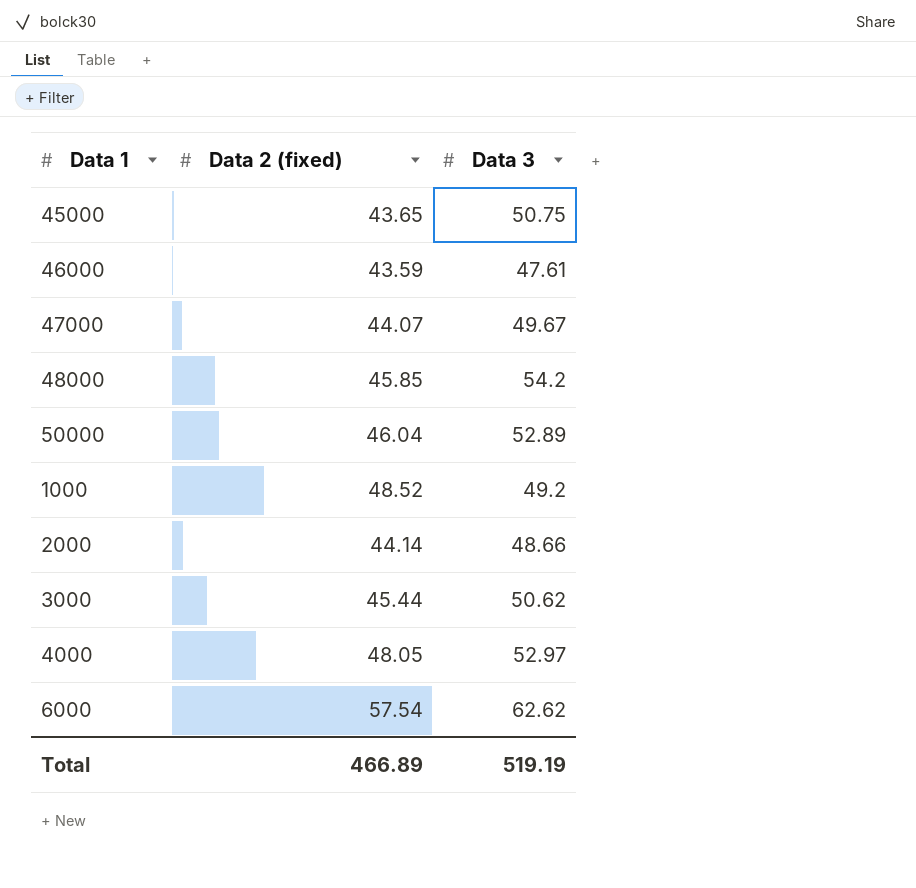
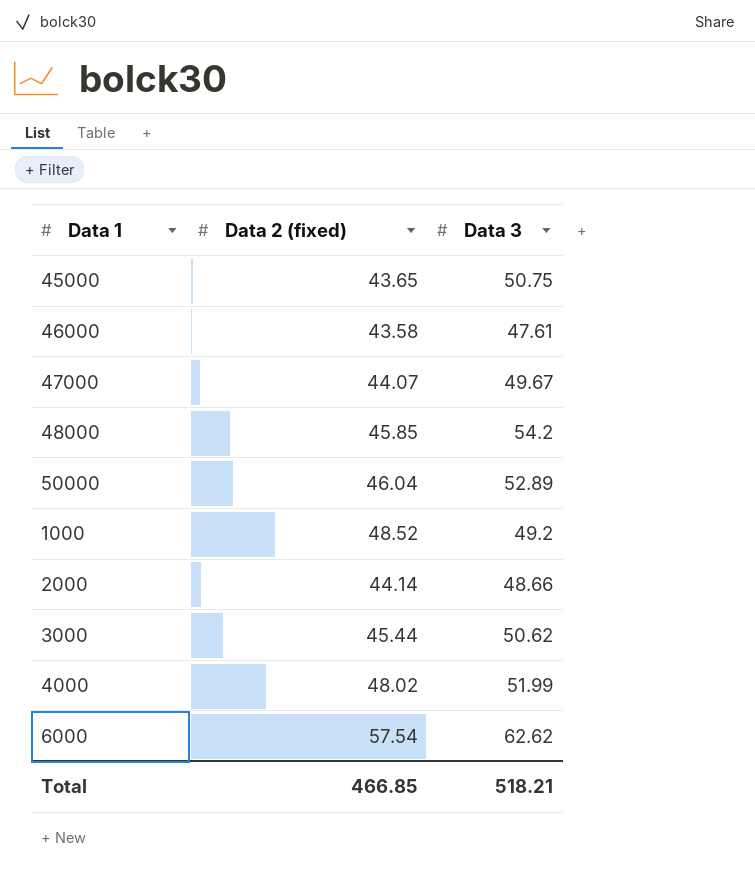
46000 | Data 2 (fixed): 43.59 -> 43.58
4000 | Data 2 (fixed): 48.05 -> 48.02
4000 | Data 3: 52.97 -> 51.99
Total | Data 2 (fixed): 466.89 -> 466.85
Total | Data 3: 519.19 -> 518.21

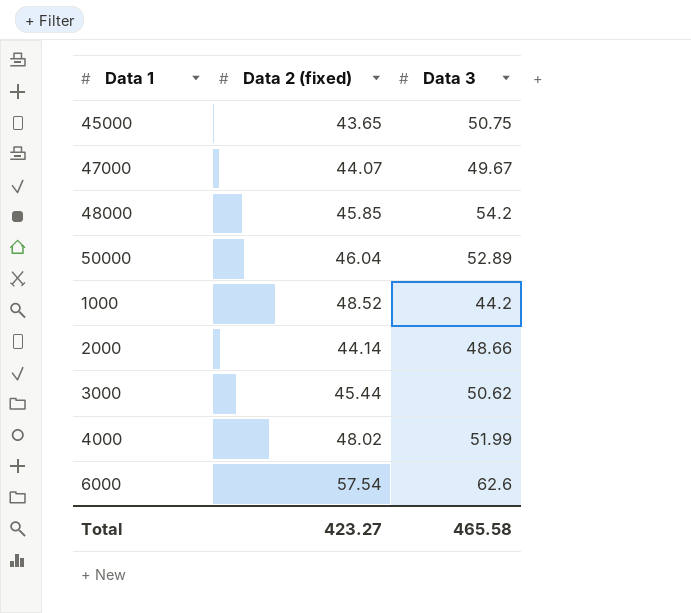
row 46000: 43.58 | 47.61 -> none
1000 | Data 3: 49.2 -> 44.2
6000 | Data 3: 62.62 -> 62.6
Total | Data 2 (fixed): 466.85 -> 423.27
Total | Data 3: 518.21 -> 465.58

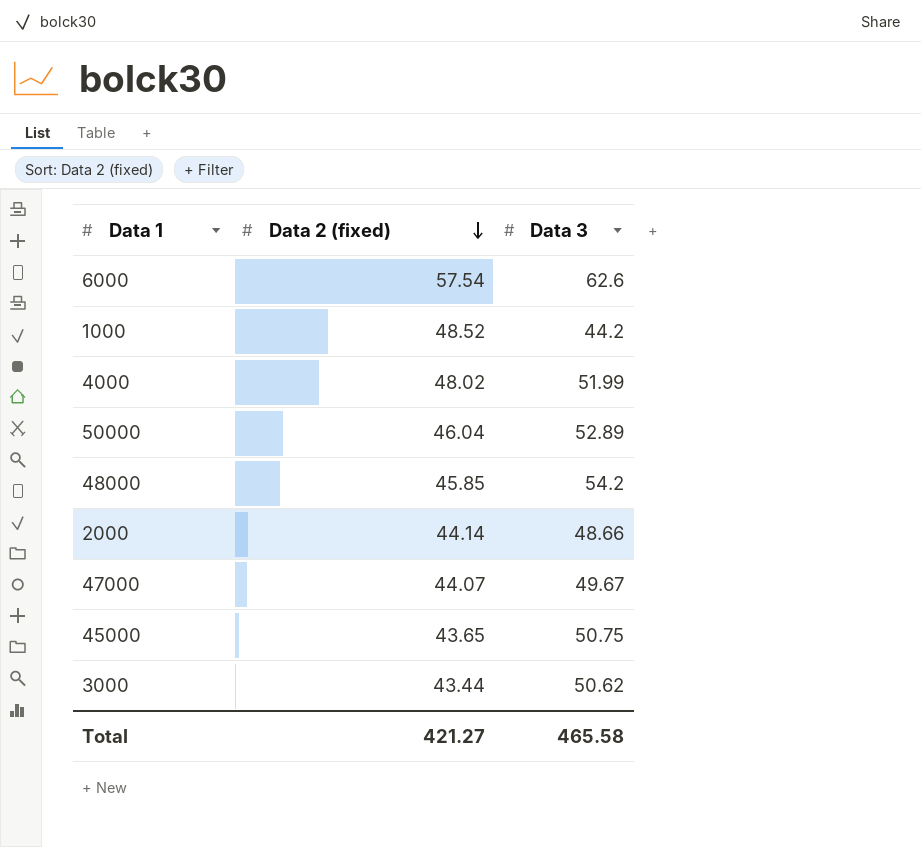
row order: none -> Data 2 (fixed) descending
3000 | Data 2 (fixed): 45.44 -> 43.44
Total | Data 2 (fixed): 423.27 -> 421.27

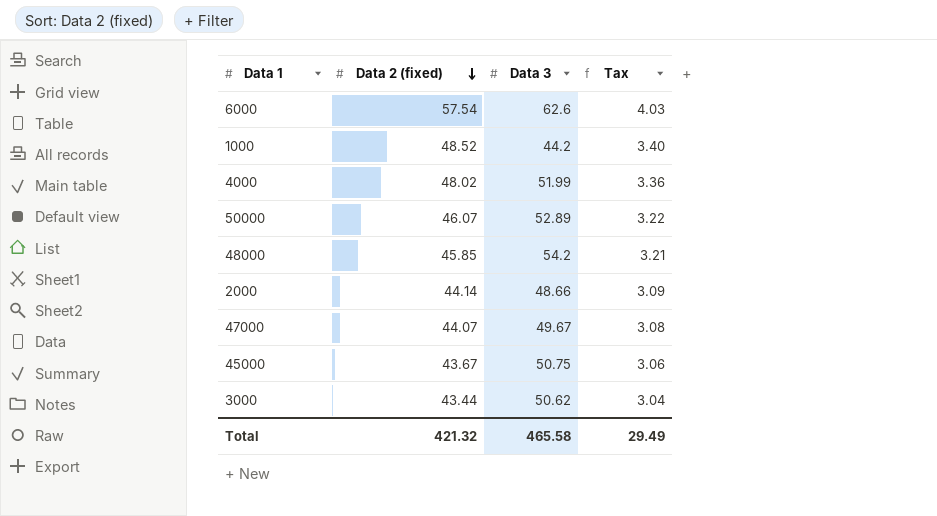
column Tax | formula: none -> [Data 2 (fixed)] * 0.07
50000 | Data 2 (fixed): 46.04 -> 46.07
45000 | Data 2 (fixed): 43.65 -> 43.67
Total | Data 2 (fixed): 421.27 -> 421.32

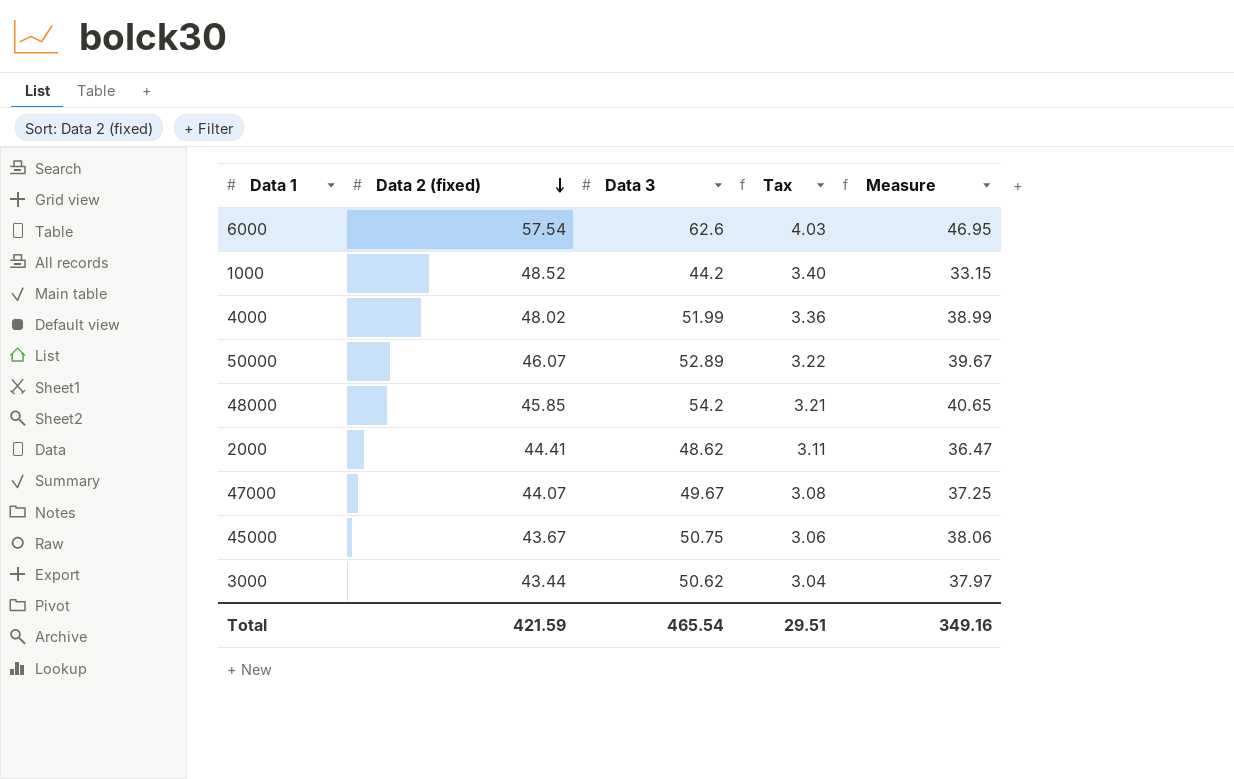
column Measure | formula: none -> [Data 3] * 0.75
2000 | Data 2 (fixed): 44.14 -> 44.41
2000 | Data 3: 48.66 -> 48.62
2000 | Tax: 3.09 -> 3.11
Total | Data 2 (fixed): 421.32 -> 421.59
Total | Data 3: 465.58 -> 465.54
Total | Tax: 29.49 -> 29.51

